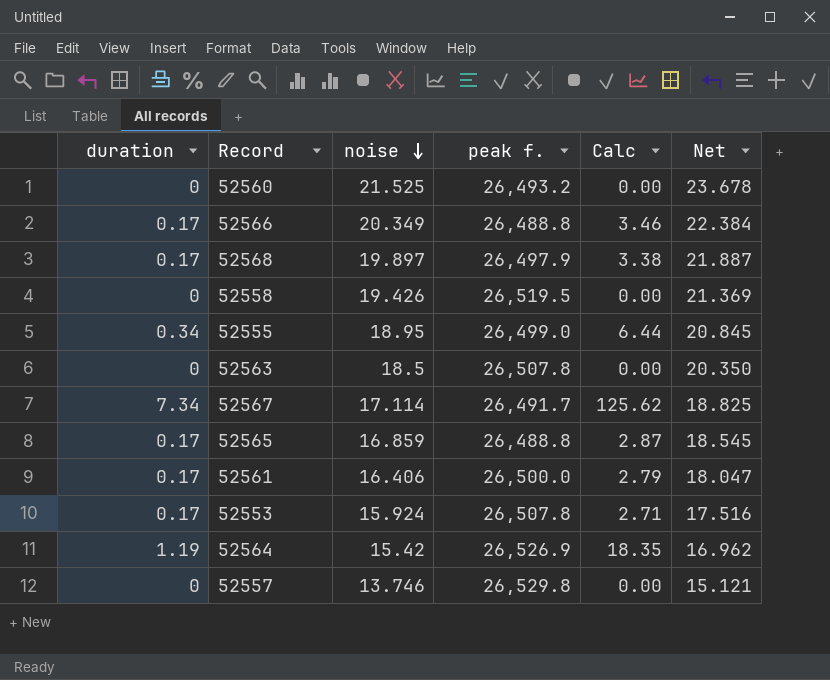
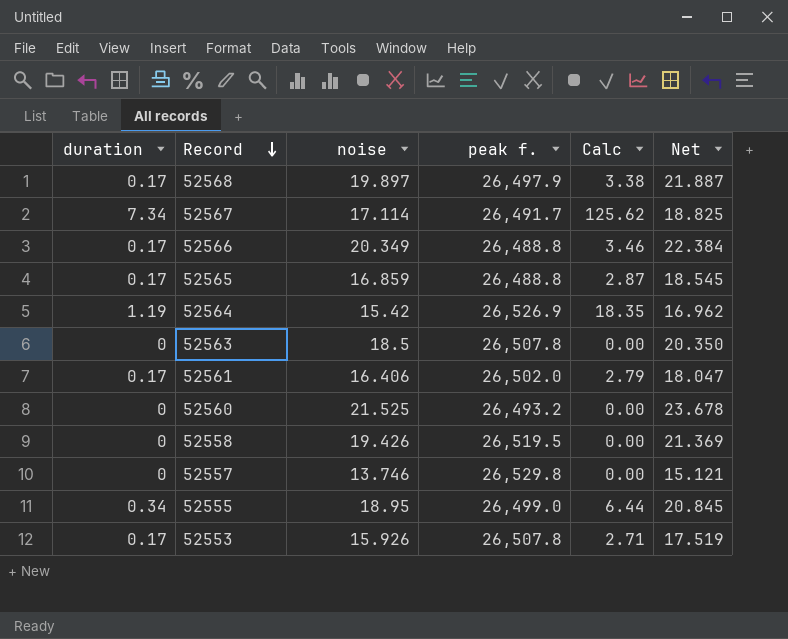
row order: noise descending -> Record descending
52561 | peak f.: 26,500.0 -> 26,502.0
52553 | noise: 15.924 -> 15.926
52553 | Net: 17.516 -> 17.519

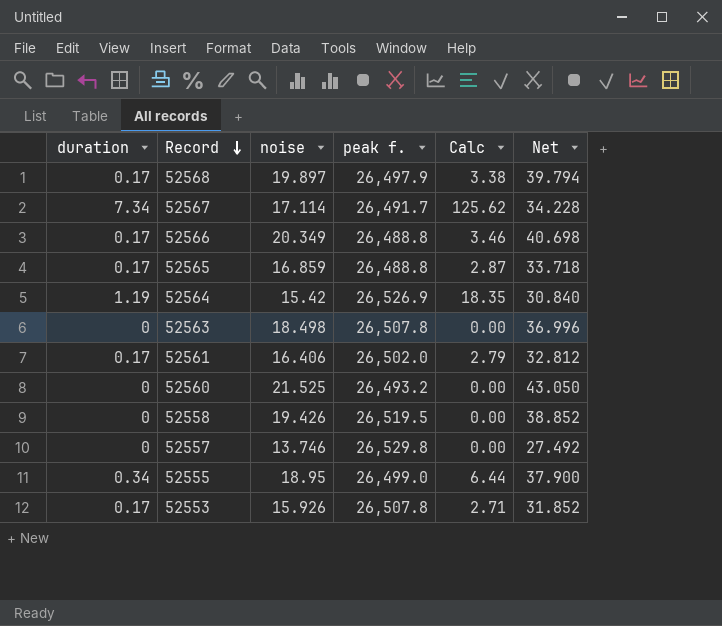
column Net | formula: [noise] * 1.1 -> [noise] * 2
52563 | noise: 18.5 -> 18.498

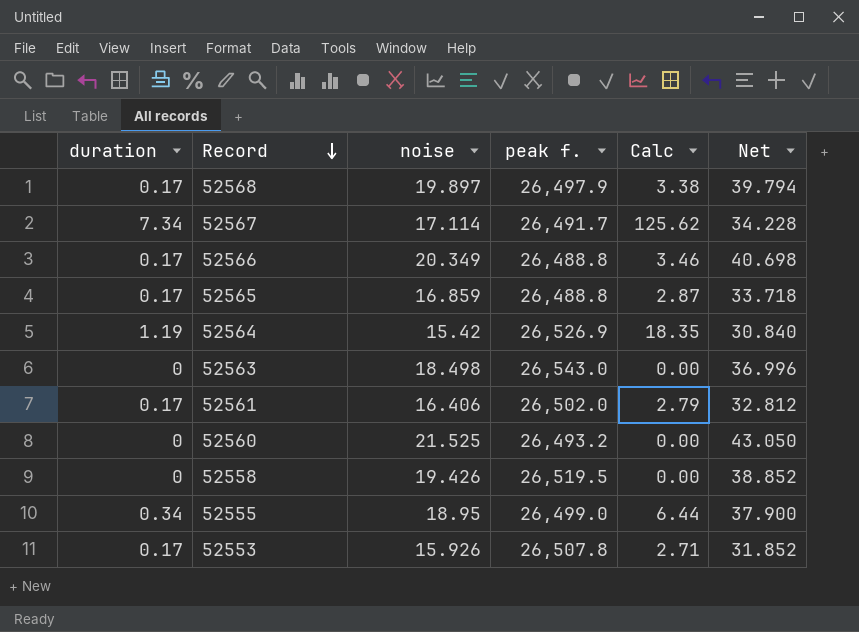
row 52557: 0 | 13.746 | 26,529.8 | 0.00 | 27.492 -> none
52563 | peak f.: 26,507.8 -> 26,543.0

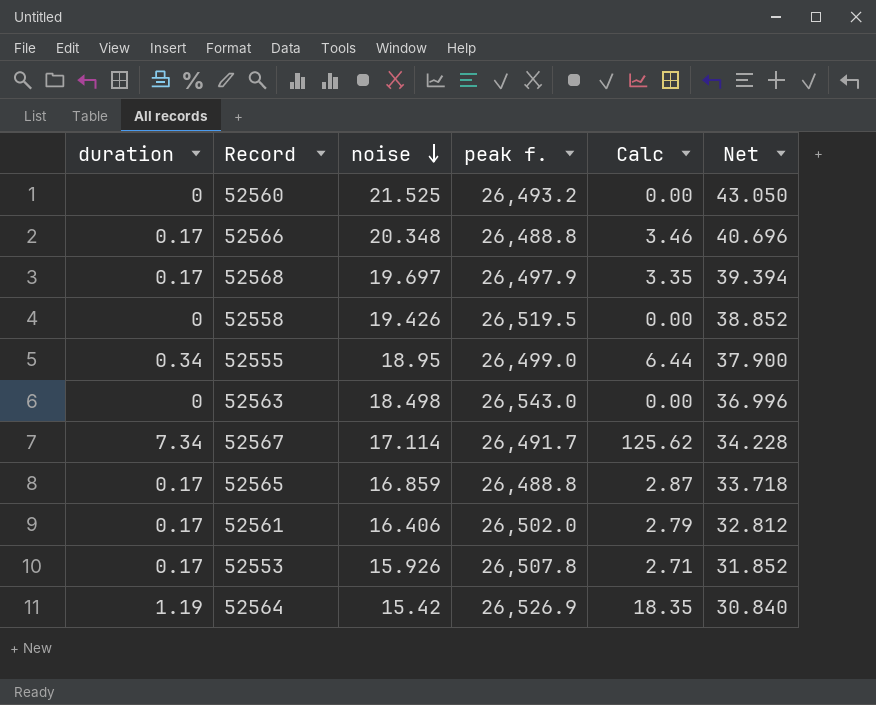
row order: Record descending -> noise descending
52566 | noise: 20.349 -> 20.348
52566 | Net: 40.698 -> 40.696
52568 | noise: 19.897 -> 19.697
52568 | Calc: 3.38 -> 3.35
52568 | Net: 39.794 -> 39.394

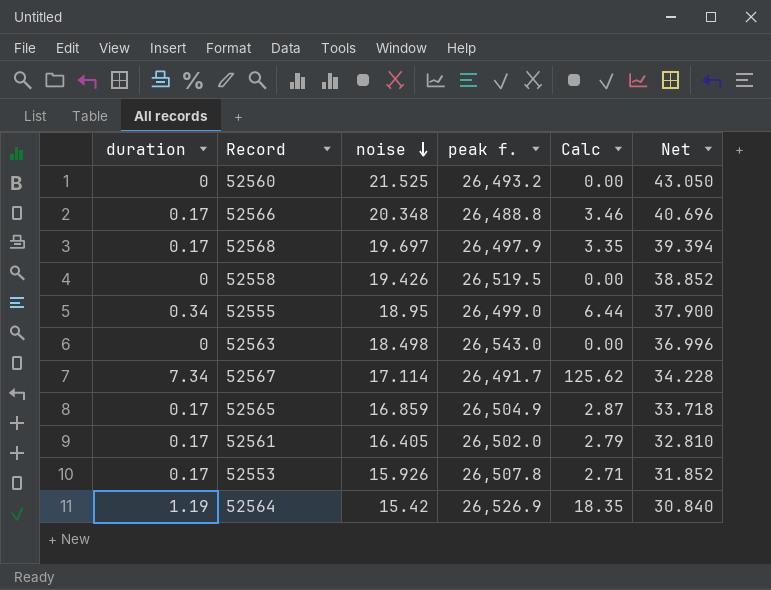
52565 | peak f.: 26,488.8 -> 26,504.9
52561 | noise: 16.406 -> 16.405
52561 | Net: 32.812 -> 32.810

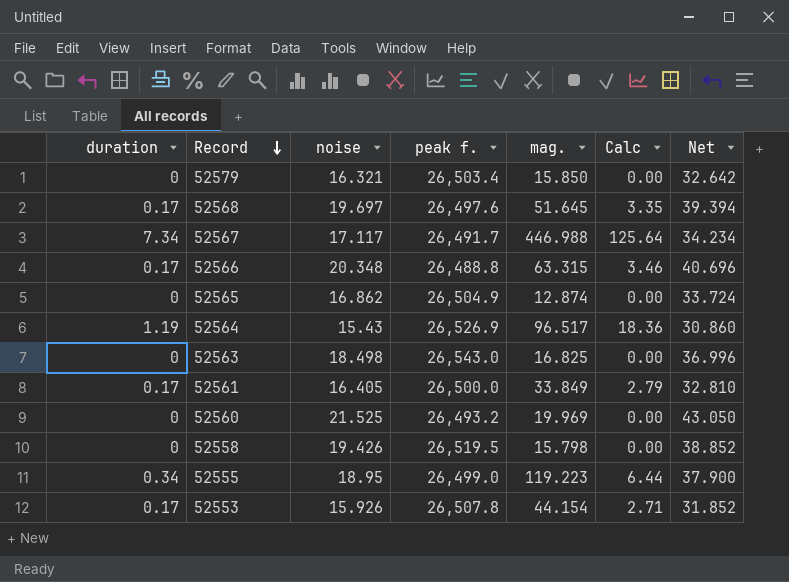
row order: noise descending -> Record descending
column mag. | position: none -> 5
row 52579: none -> 0 | 16.321 | 26,503.4 | 15.850 | 0.00 | 32.642
52568 | peak f.: 26,497.9 -> 26,497.6
52567 | noise: 17.114 -> 17.117
52567 | Calc: 125.62 -> 125.64
52567 | Net: 34.228 -> 34.234
52565 | duration: 0.17 -> 0
52565 | noise: 16.859 -> 16.862
52565 | Calc: 2.87 -> 0.00
52565 | Net: 33.718 -> 33.724
52564 | noise: 15.42 -> 15.43
52564 | Calc: 18.35 -> 18.36
52564 | Net: 30.840 -> 30.860
52561 | peak f.: 26,502.0 -> 26,500.0

